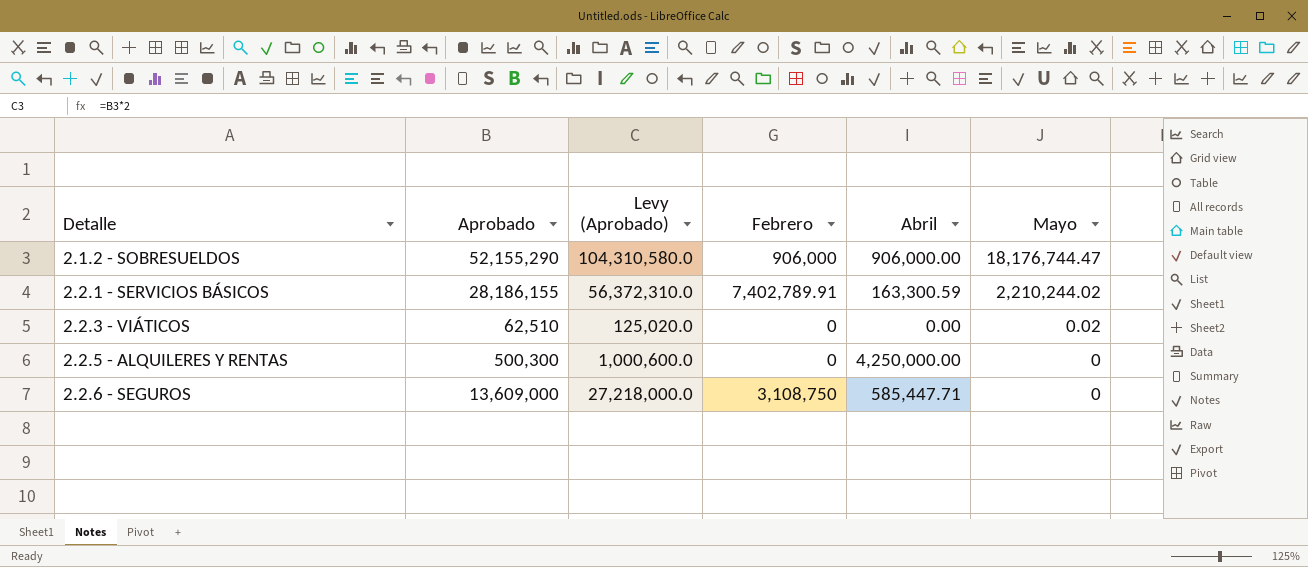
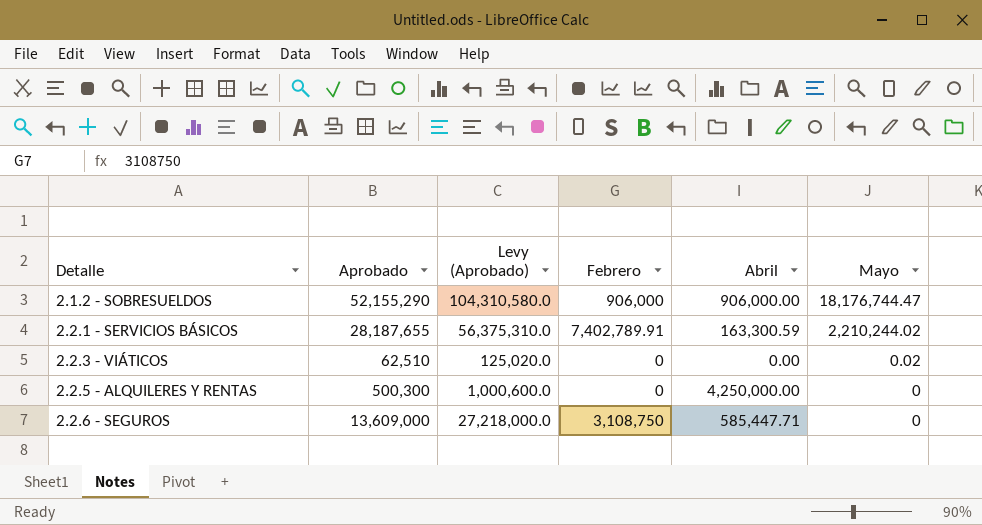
2.2.1 - SERVICIOS BÁSICOS | Aprobado: 28,186,155 -> 28,187,655
2.2.1 - SERVICIOS BÁSICOS | Levy (Aprobado): 56,372,310.0 -> 56,375,310.0

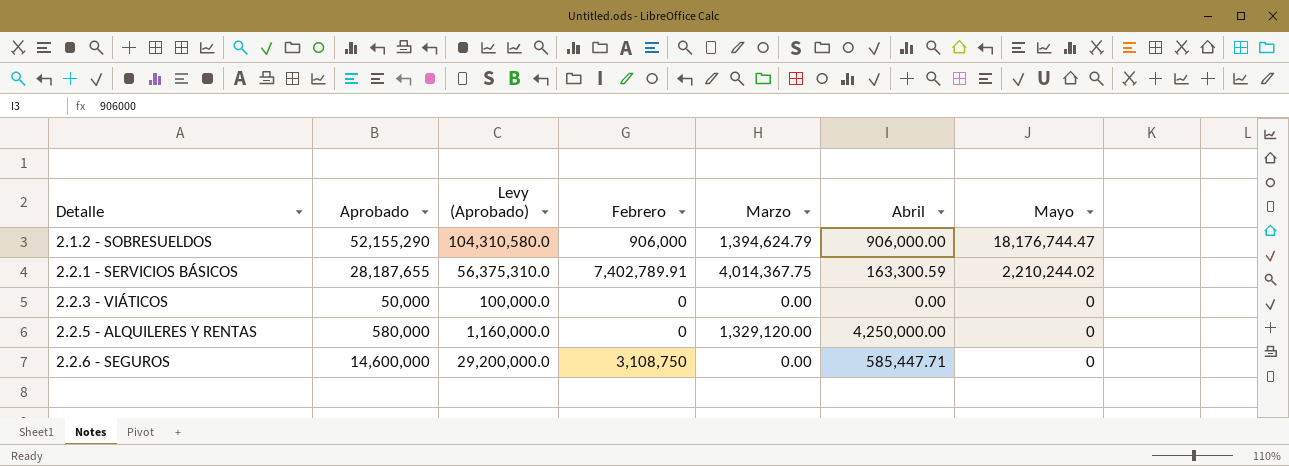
column Marzo | position: none -> 5
2.2.3 - VIÁTICOS | Aprobado: 62,510 -> 50,000
2.2.3 - VIÁTICOS | Levy (Aprobado): 125,020.0 -> 100,000.0
2.2.3 - VIÁTICOS | Mayo: 0.02 -> 0
2.2.5 - ALQUILERES Y RENTAS | Aprobado: 500,300 -> 580,000
2.2.5 - ALQUILERES Y RENTAS | Levy (Aprobado): 1,000,600.0 -> 1,160,000.0
2.2.6 - SEGUROS | Aprobado: 13,609,000 -> 14,600,000
2.2.6 - SEGUROS | Levy (Aprobado): 27,218,000.0 -> 29,200,000.0

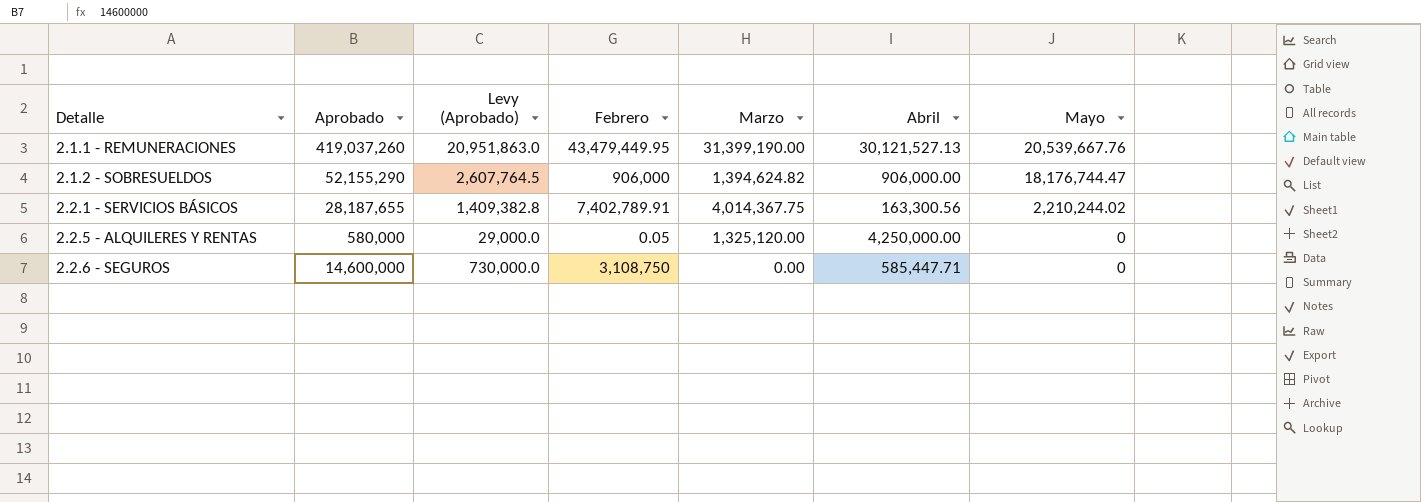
column Levy (Aprobado) | formula: [Aprobado] * 2 -> [Aprobado] * 0.05
row 2.2.3 - VIÁTICOS: 50,000 | 100,000.0 | 0 | 0.00 | 0.00 | 0 -> none
row 2.1.1 - REMUNERACIONES: none -> 419,037,260 | 20,951,863.0 | 43,479,449.95 | 31,399,190.00 | 30,121,527.13 | 20,539,667.76
2.1.2 - SOBRESUELDOS | Marzo: 1,394,624.79 -> 1,394,624.82
2.2.1 - SERVICIOS BÁSICOS | Abril: 163,300.59 -> 163,300.56
2.2.5 - ALQUILERES Y RENTAS | Febrero: 0 -> 0.05
2.2.5 - ALQUILERES Y RENTAS | Marzo: 1,329,120.00 -> 1,325,120.00

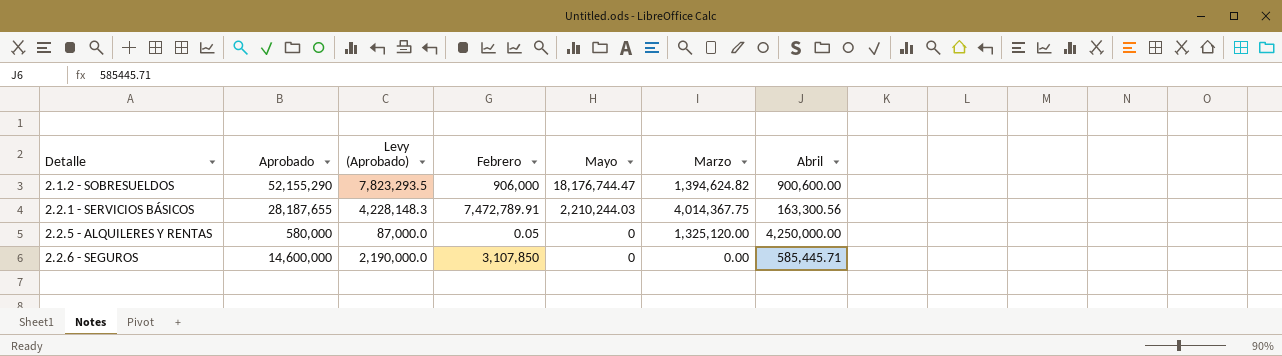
column Levy (Aprobado) | formula: [Aprobado] * 0.05 -> [Aprobado] * 0.15
column Mayo | position: 7 -> 5
row 2.1.1 - REMUNERACIONES: 419,037,260 | 20,951,863.0 | 43,479,449.95 | 31,399,190.00 | 30,121,527.13 | 20,539,667.76 -> none
2.1.2 - SOBRESUELDOS | Abril: 906,000.00 -> 900,600.00
2.2.1 - SERVICIOS BÁSICOS | Febrero: 7,402,789.91 -> 7,472,789.91
2.2.1 - SERVICIOS BÁSICOS | Mayo: 2,210,244.02 -> 2,210,244.03
2.2.6 - SEGUROS | Febrero: 3,108,750 -> 3,107,850
2.2.6 - SEGUROS | Abril: 585,447.71 -> 585,445.71

